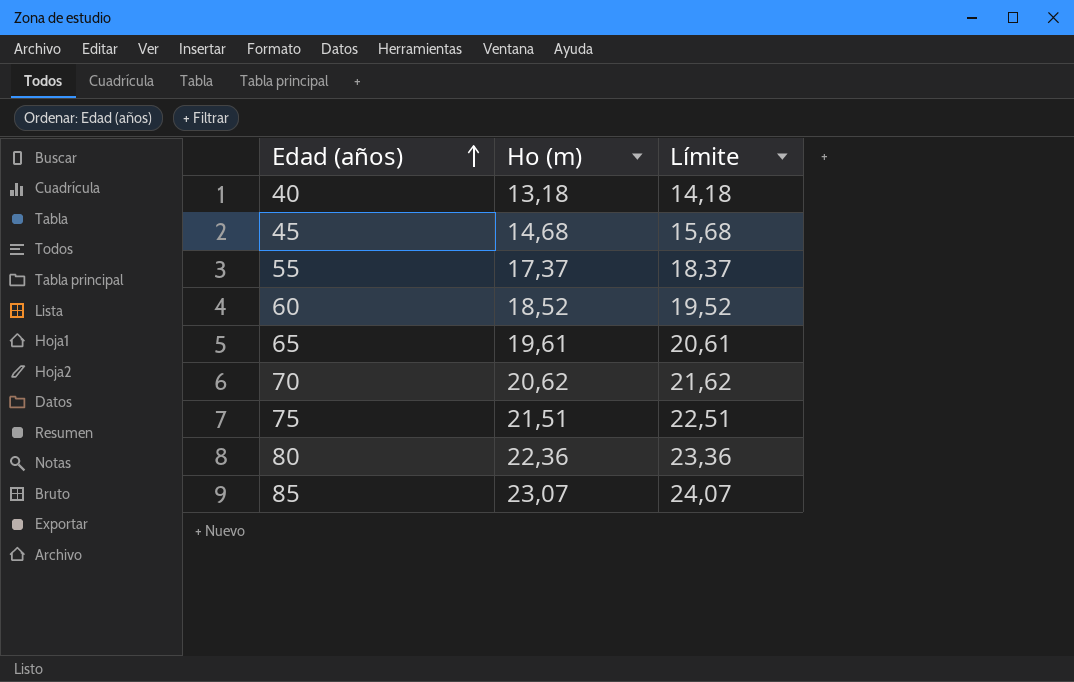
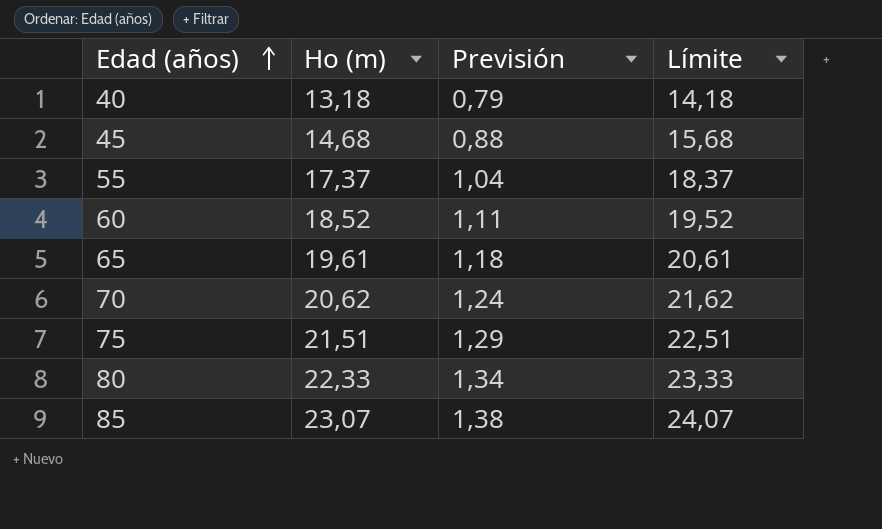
column Previsión | formula: none -> [Ho (m)] * 0,06
80 | Ho (m): 22,36 -> 22,33
80 | Límite: 23,36 -> 23,33

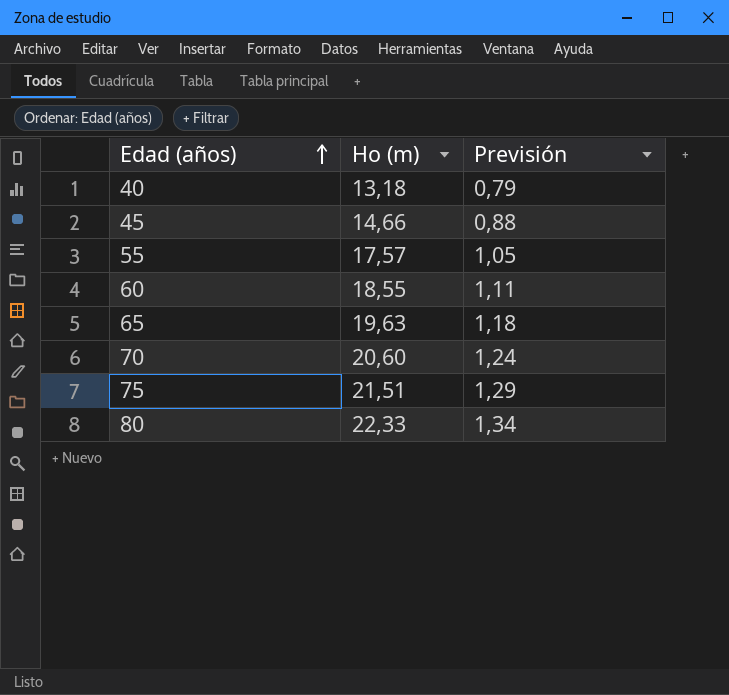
column Límite | formula: [Ho (m)] + 1 -> none
row 85: 23,07 | 1,38 | 24,07 -> none
45 | Ho (m): 14,68 -> 14,66
55 | Ho (m): 17,37 -> 17,57
55 | Previsión: 1,04 -> 1,05
60 | Ho (m): 18,52 -> 18,55
65 | Ho (m): 19,61 -> 19,63
70 | Ho (m): 20,62 -> 20,60

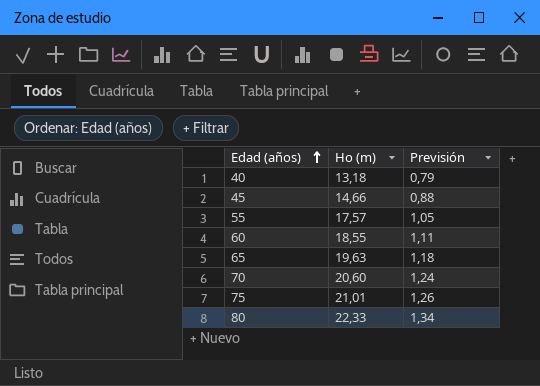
75 | Ho (m): 21,51 -> 21,01
75 | Previsión: 1,29 -> 1,26

